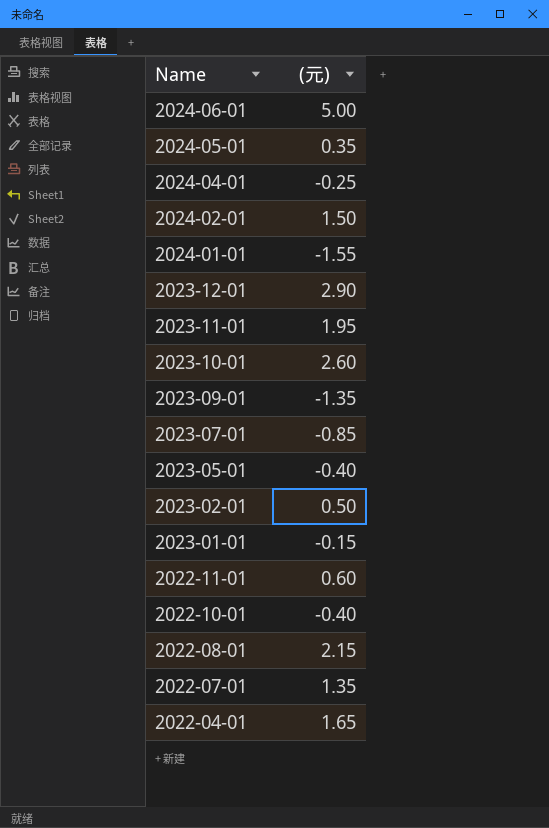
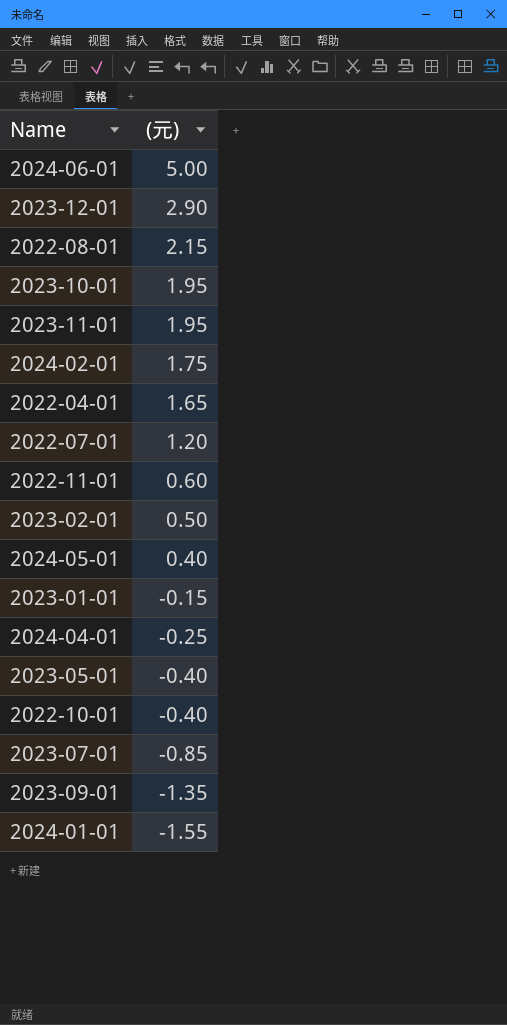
row order: Name descending -> (元) descending
2023-10-01 | (元): 2.60 -> 1.95
2024-02-01 | (元): 1.50 -> 1.75
2022-07-01 | (元): 1.35 -> 1.20
2024-05-01 | (元): 0.35 -> 0.40

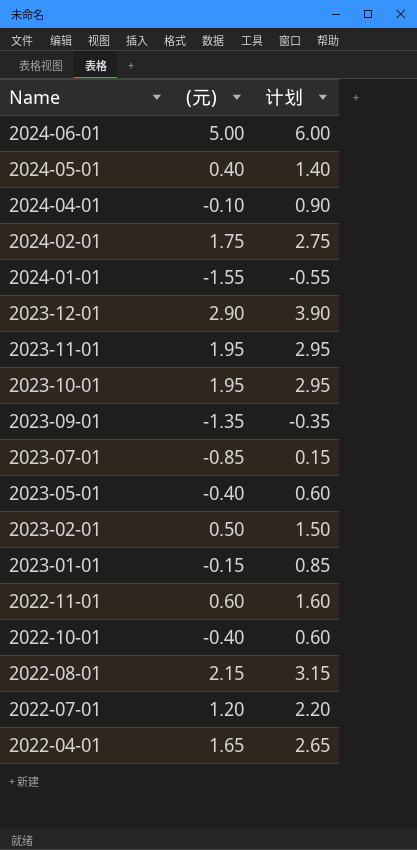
row order: (元) descending -> Name descending
column 计划 | formula: none -> [(元)] + 1
2024-04-01 | (元): -0.25 -> -0.10

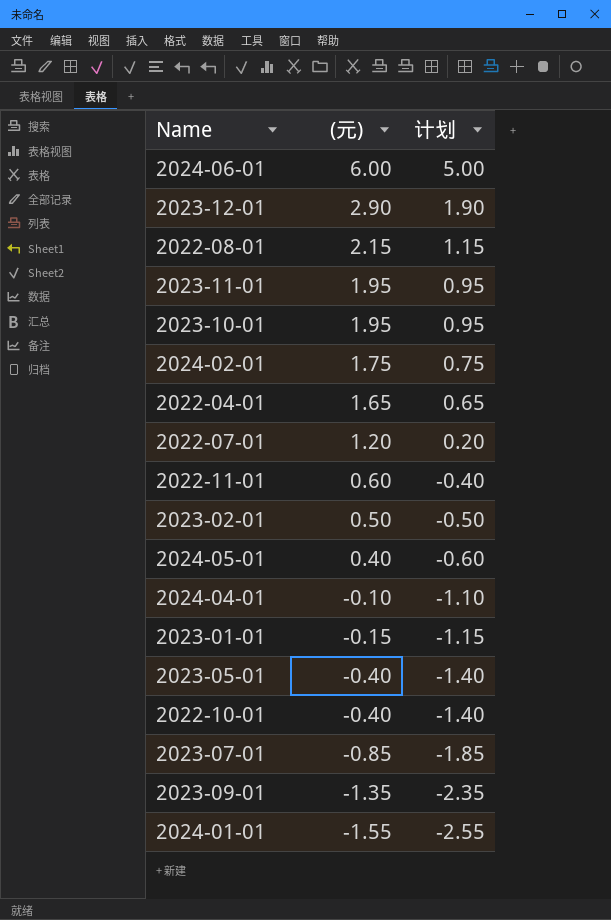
row order: Name descending -> (元) descending
column 计划 | formula: [(元)] + 1 -> [(元)] - 1
2024-06-01 | (元): 5.00 -> 6.00

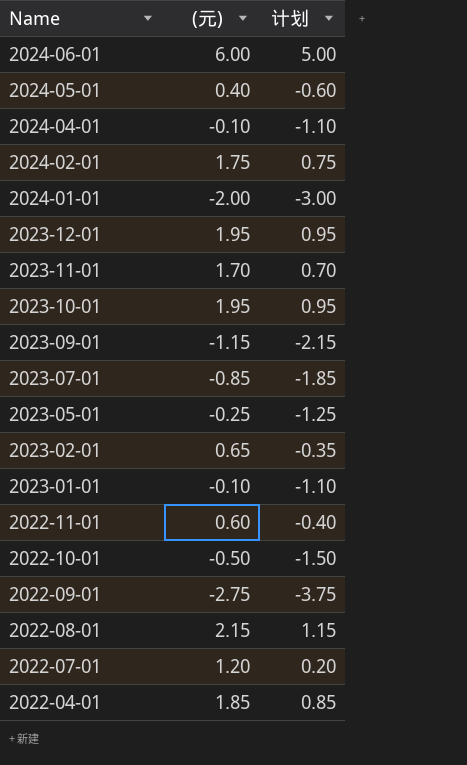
row order: (元) descending -> Name descending
2024-01-01 | (元): -1.55 -> -2.00
2024-01-01 | 计划: -2.55 -> -3.00
2023-12-01 | (元): 2.90 -> 1.95
2023-12-01 | 计划: 1.90 -> 0.95
2023-11-01 | (元): 1.95 -> 1.70
2023-11-01 | 计划: 0.95 -> 0.70
2023-09-01 | (元): -1.35 -> -1.15
2023-09-01 | 计划: -2.35 -> -2.15
2023-05-01 | (元): -0.40 -> -0.25
2023-05-01 | 计划: -1.40 -> -1.25
2023-02-01 | (元): 0.50 -> 0.65
2023-02-01 | 计划: -0.50 -> -0.35
2023-01-01 | (元): -0.15 -> -0.10
2023-01-01 | 计划: -1.15 -> -1.10
2022-10-01 | (元): -0.40 -> -0.50
2022-10-01 | 计划: -1.40 -> -1.50
row 2022-09-01: none -> -2.75 | -3.75
2022-04-01 | (元): 1.65 -> 1.85
2022-04-01 | 计划: 0.65 -> 0.85

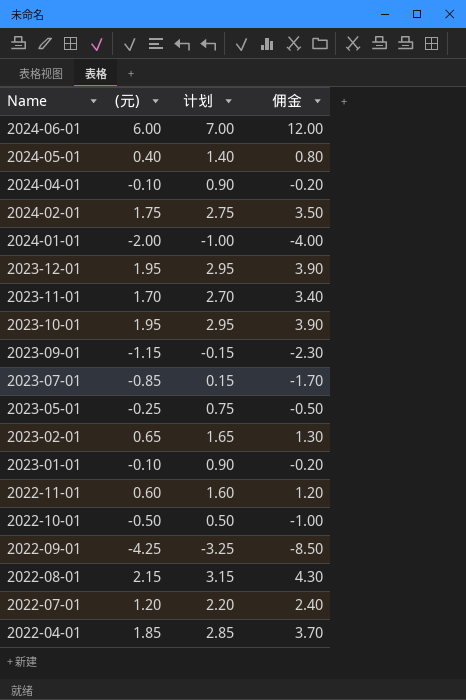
column 计划 | formula: [(元)] - 1 -> [(元)] + 1
column 佣金 | formula: none -> [(元)] * 2
2022-09-01 | (元): -2.75 -> -4.25

